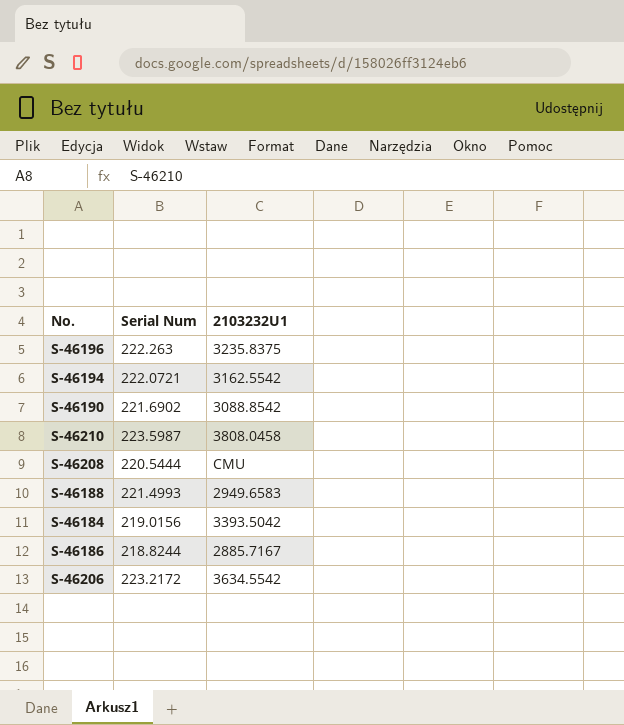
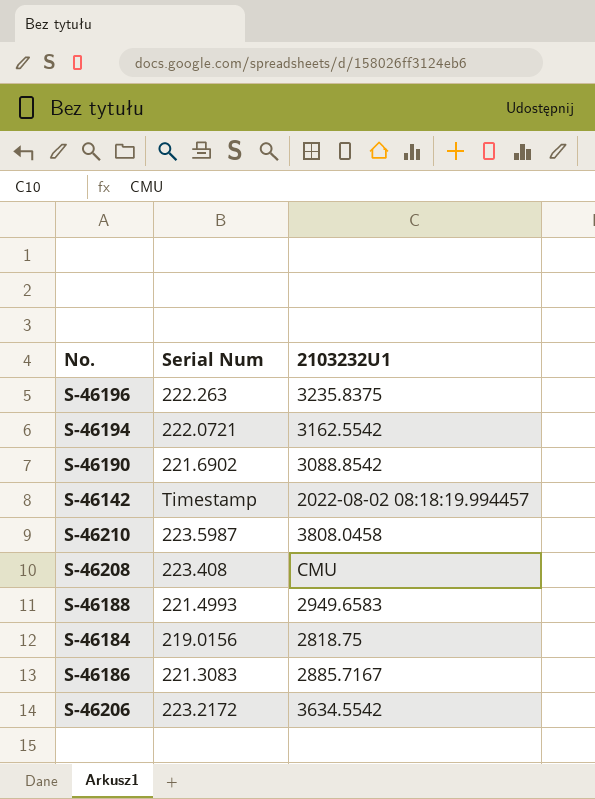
row S-46142: none -> Timestamp | 2022-08-02 08:18:19.994457
S-46208 | Serial Num: 220.5444 -> 223.408
S-46184 | 2103232U1: 3393.5042 -> 2818.75
S-46186 | Serial Num: 218.8244 -> 221.3083

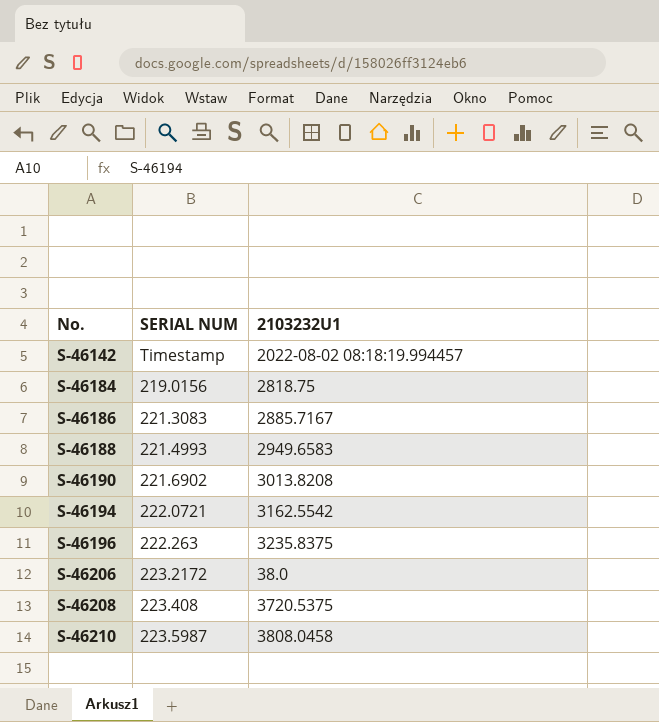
row order: none -> No. ascending
column name: Serial Num -> SERIAL NUM
S-46190 | 2103232U1: 3088.8542 -> 3013.8208
S-46206 | 2103232U1: 3634.5542 -> 38.0
S-46208 | 2103232U1: CMU -> 3720.5375

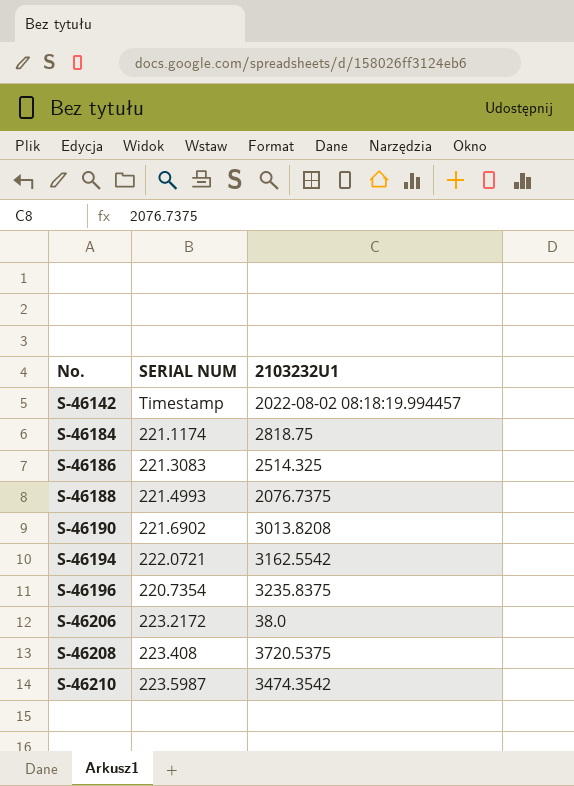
S-46184 | SERIAL NUM: 219.0156 -> 221.1174
S-46186 | 2103232U1: 2885.7167 -> 2514.325
S-46188 | 2103232U1: 2949.6583 -> 2076.7375
S-46196 | SERIAL NUM: 222.263 -> 220.7354
S-46210 | 2103232U1: 3808.0458 -> 3474.3542

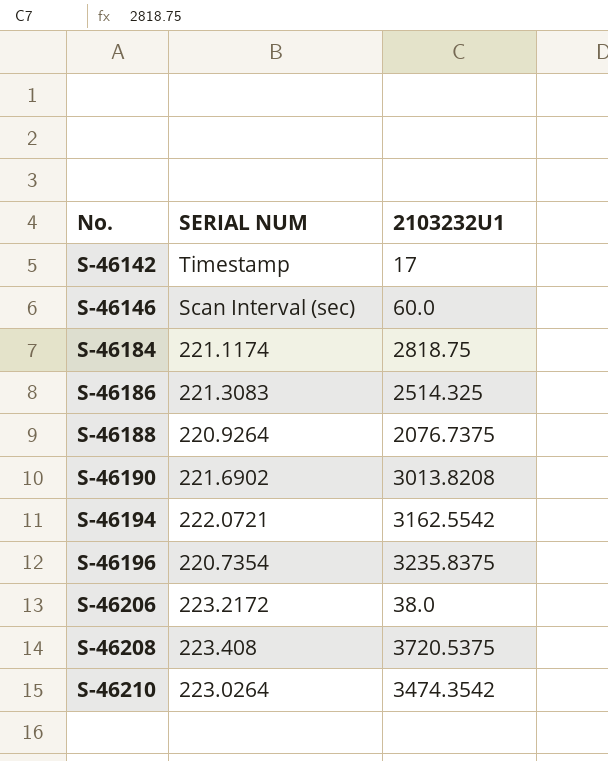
S-46142 | 2103232U1: 2022-08-02 08:18:19.994457 -> 17
row S-46146: none -> Scan Interval (sec) | 60.0
S-46188 | SERIAL NUM: 221.4993 -> 220.9264
S-46210 | SERIAL NUM: 223.5987 -> 223.0264

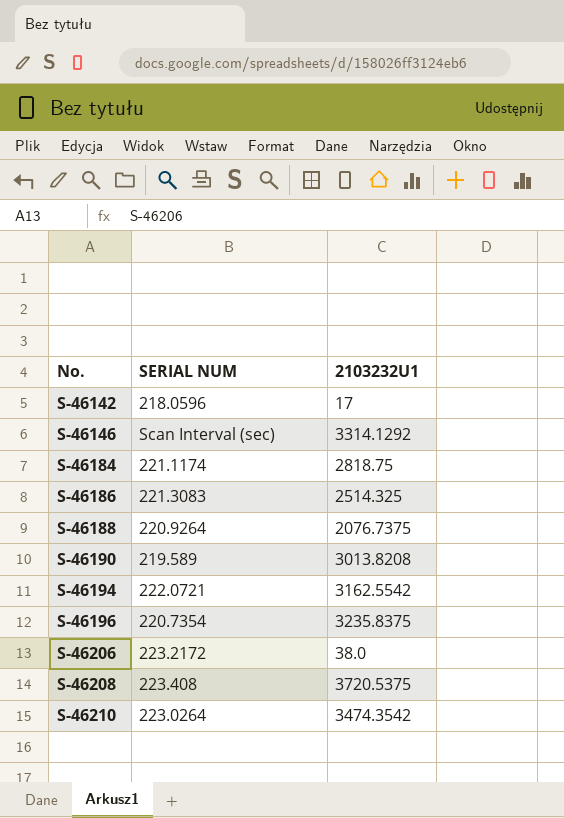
S-46142 | SERIAL NUM: Timestamp -> 218.0596
S-46146 | 2103232U1: 60.0 -> 3314.1292
S-46190 | SERIAL NUM: 221.6902 -> 219.589

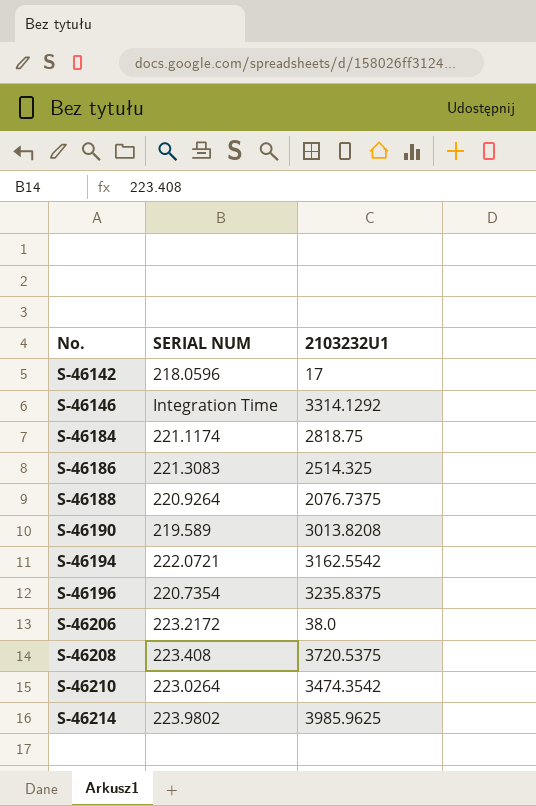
S-46146 | SERIAL NUM: Scan Interval (sec) -> Integration Time
row S-46214: none -> 223.9802 | 3985.9625

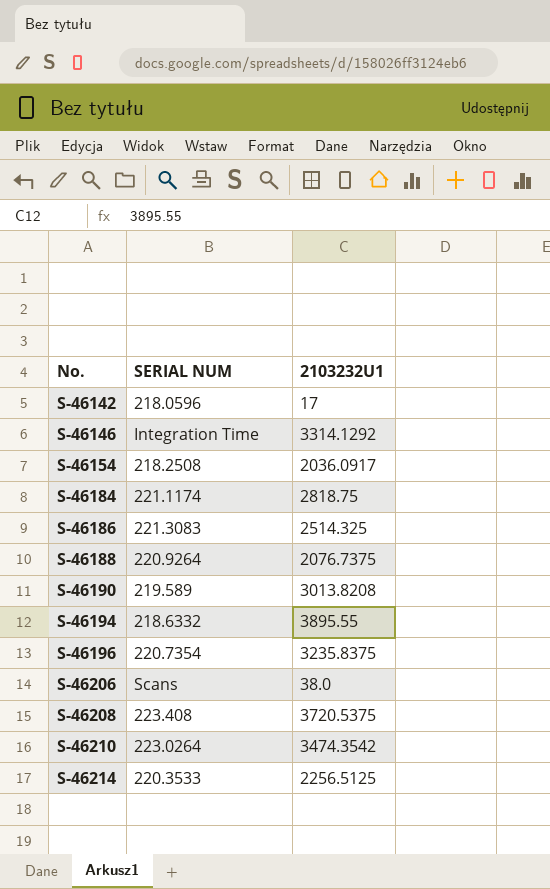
row S-46154: none -> 218.2508 | 2036.0917
S-46194 | SERIAL NUM: 222.0721 -> 218.6332
S-46194 | 2103232U1: 3162.5542 -> 3895.55
S-46206 | SERIAL NUM: 223.2172 -> Scans
S-46214 | SERIAL NUM: 223.9802 -> 220.3533
S-46214 | 2103232U1: 3985.9625 -> 2256.5125

